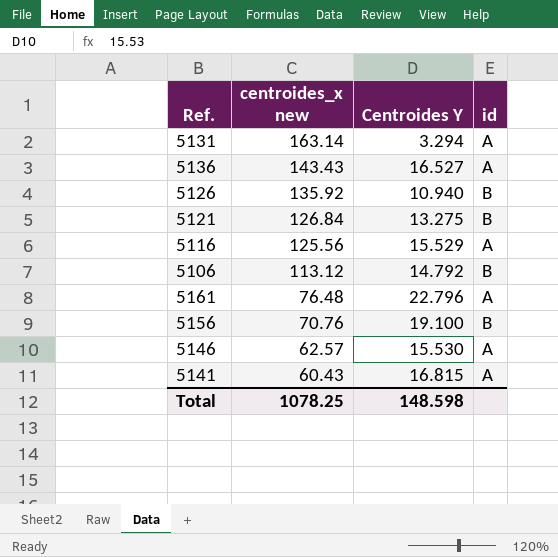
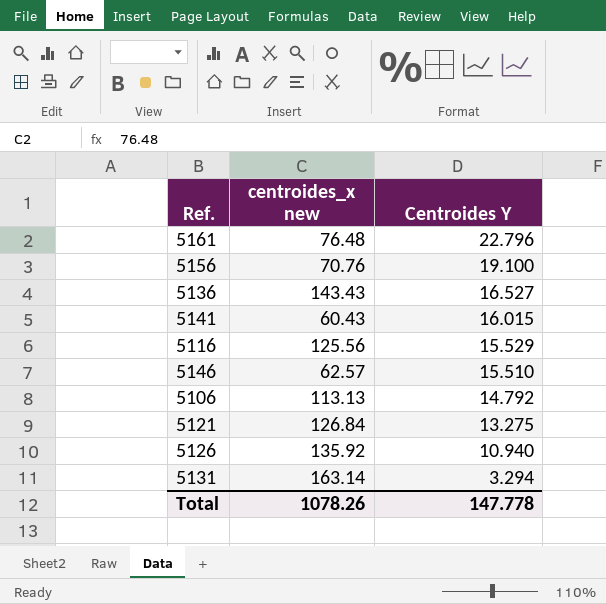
row order: centroides_x new descending -> Centroides Y descending
column id | position: 4 -> none
5141 | Centroides Y: 16.815 -> 16.015
5146 | Centroides Y: 15.530 -> 15.510
5106 | centroides_x new: 113.12 -> 113.13
Total | centroides_x new: 1078.25 -> 1078.26
Total | Centroides Y: 148.598 -> 147.778

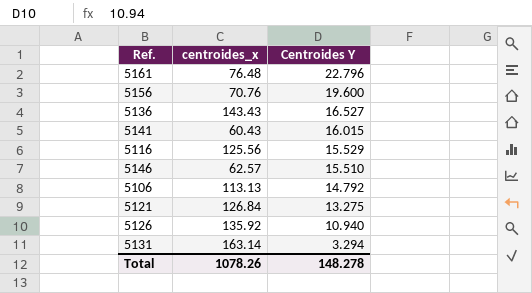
column name: centroides_x new -> centroides_x
5156 | Centroides Y: 19.100 -> 19.600
Total | Centroides Y: 147.778 -> 148.278

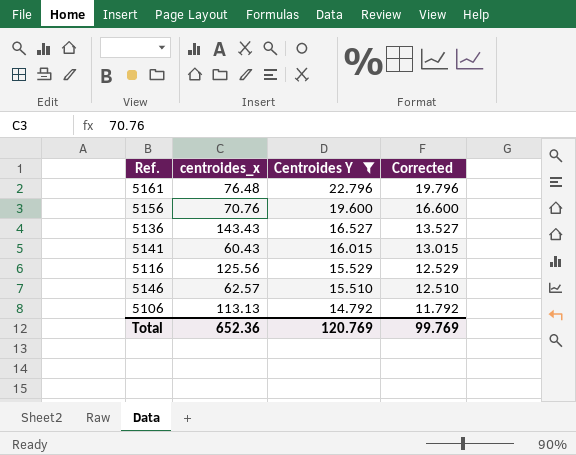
filter: none -> Centroides Y >= 14.792
column Corrected | formula: none -> [Centroides Y] - 3
Total | centroides_x: 1078.26 -> 652.36
Total | Centroides Y: 148.278 -> 120.769

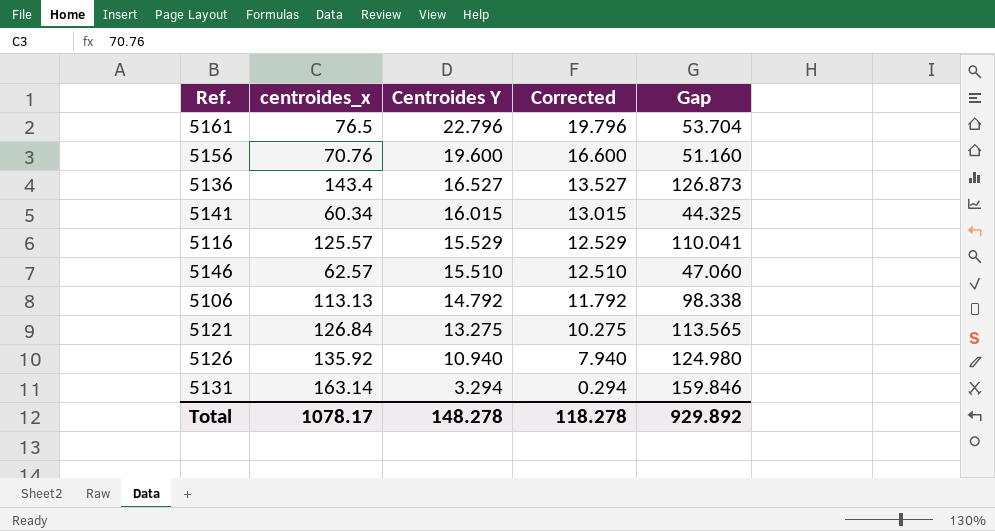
filter: Centroides Y >= 14.792 -> none
column Gap | formula: none -> [centroides_x] - [Centroides Y]
5161 | centroides_x: 76.48 -> 76.5
5136 | centroides_x: 143.43 -> 143.4
5141 | centroides_x: 60.43 -> 60.34
5116 | centroides_x: 125.56 -> 125.57
Total | centroides_x: 652.36 -> 1078.17
Total | Centroides Y: 120.769 -> 148.278
Total | Corrected: 99.769 -> 118.278

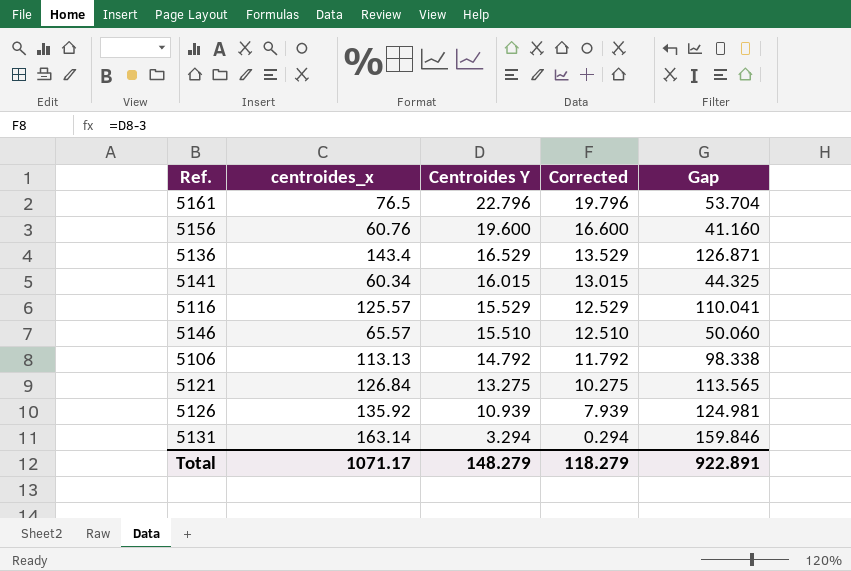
5156 | centroides_x: 70.76 -> 60.76
5156 | Gap: 51.160 -> 41.160
5136 | Centroides Y: 16.527 -> 16.529
5136 | Corrected: 13.527 -> 13.529
5136 | Gap: 126.873 -> 126.871
5146 | centroides_x: 62.57 -> 65.57
5146 | Gap: 47.060 -> 50.060
5126 | Centroides Y: 10.940 -> 10.939
5126 | Corrected: 7.940 -> 7.939
5126 | Gap: 124.980 -> 124.981
Total | centroides_x: 1078.17 -> 1071.17
Total | Centroides Y: 148.278 -> 148.279
Total | Corrected: 118.278 -> 118.279
Total | Gap: 929.892 -> 922.891

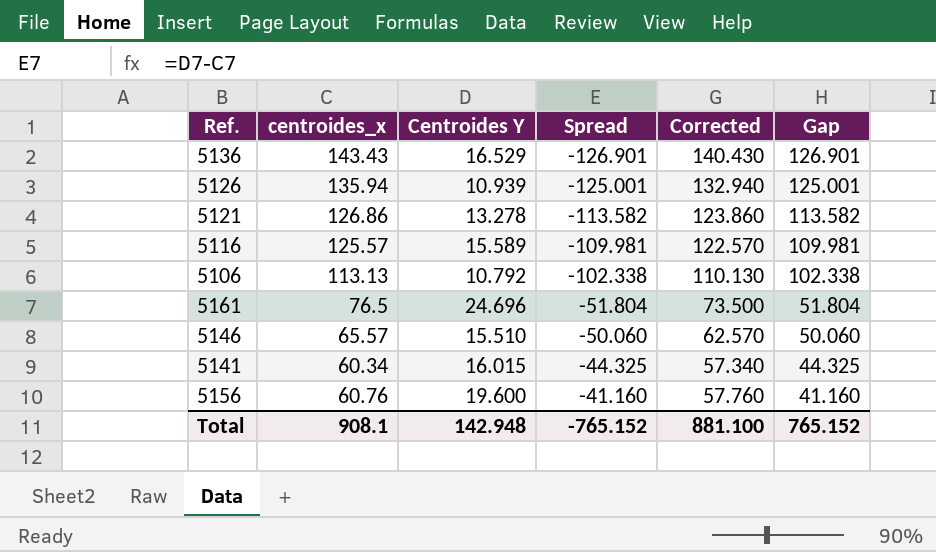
row order: Centroides Y descending -> Spread ascending
column Spread | formula: none -> [Centroides Y] - [centroides_x]
column Corrected | formula: [Centroides Y] - 3 -> [centroides_x] - 3
row 5131: 163.14 | 3.294 | 0.294 | 159.846 -> none
5136 | centroides_x: 143.4 -> 143.43
5136 | Gap: 126.871 -> 126.901
5126 | centroides_x: 135.92 -> 135.94
5126 | Gap: 124.981 -> 125.001
5121 | centroides_x: 126.84 -> 126.86
5121 | Centroides Y: 13.275 -> 13.278
5121 | Gap: 113.565 -> 113.582
5116 | Centroides Y: 15.529 -> 15.589
5116 | Gap: 110.041 -> 109.981
5106 | Centroides Y: 14.792 -> 10.792
5106 | Gap: 98.338 -> 102.338
5161 | Centroides Y: 22.796 -> 24.696
5161 | Gap: 53.704 -> 51.804
Total | centroides_x: 1071.17 -> 908.1
Total | Centroides Y: 148.279 -> 142.948
Total | Corrected: 118.279 -> 881.100
Total | Gap: 922.891 -> 765.152

